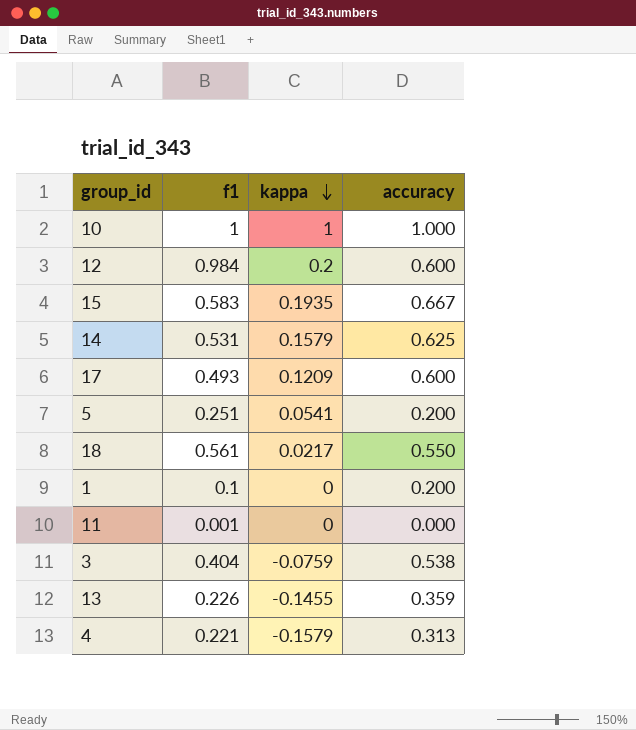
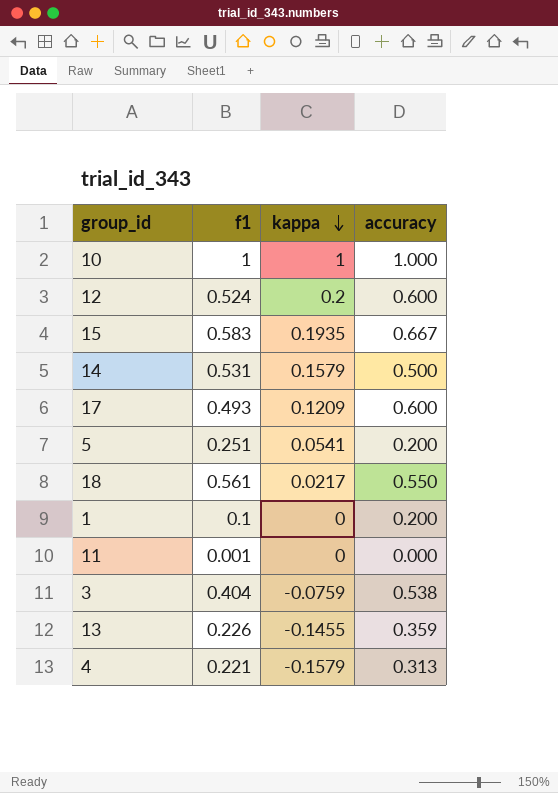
12 | f1: 0.984 -> 0.524
14 | accuracy: 0.625 -> 0.500

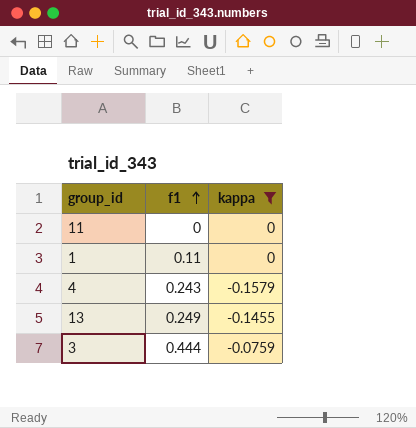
filter: none -> kappa <= 0
row order: kappa descending -> f1 ascending
column accuracy | position: 4 -> none
11 | f1: 0.001 -> 0
1 | f1: 0.1 -> 0.11
4 | f1: 0.221 -> 0.243
13 | f1: 0.226 -> 0.249
3 | f1: 0.404 -> 0.444

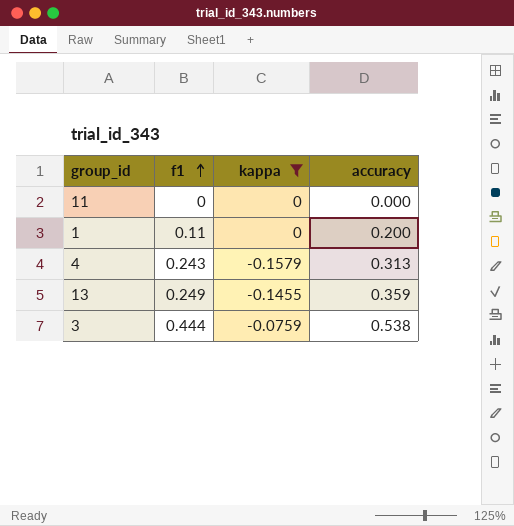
column accuracy | position: none -> 4

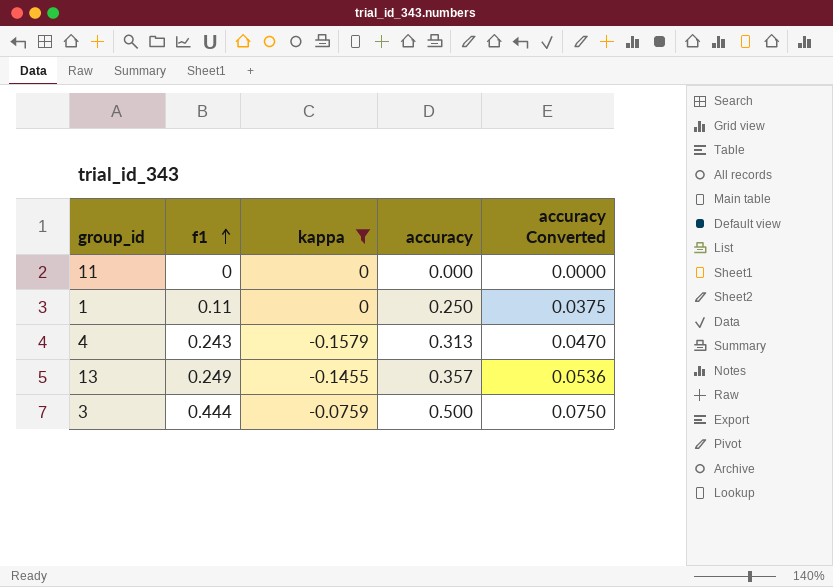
column accuracy Converted | formula: none -> [accuracy] * 0.15
1 | accuracy: 0.200 -> 0.250
13 | accuracy: 0.359 -> 0.357
3 | accuracy: 0.538 -> 0.500

